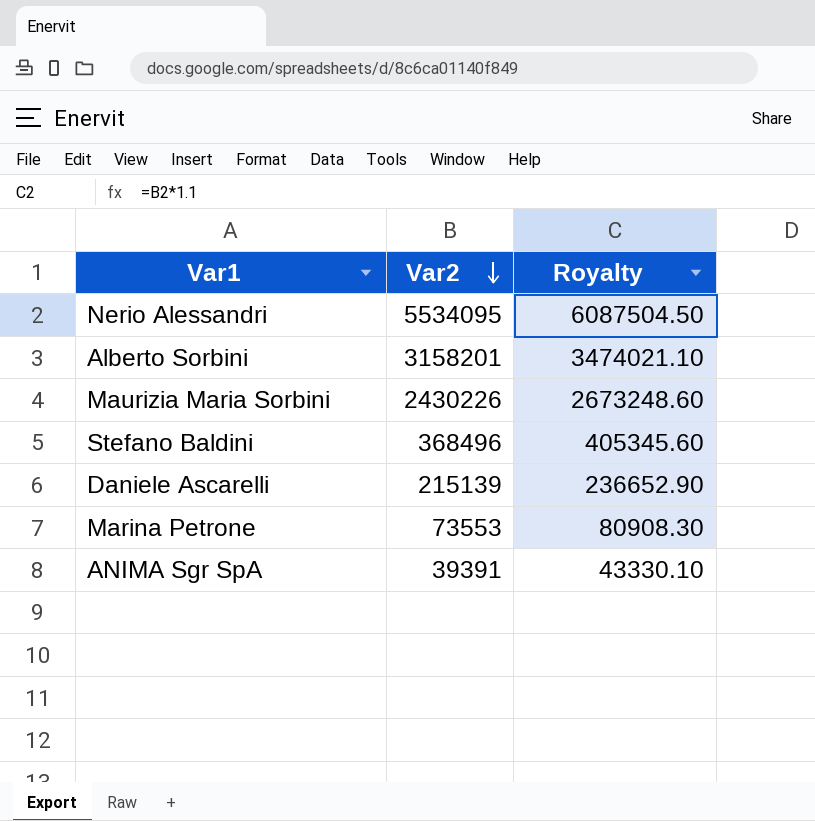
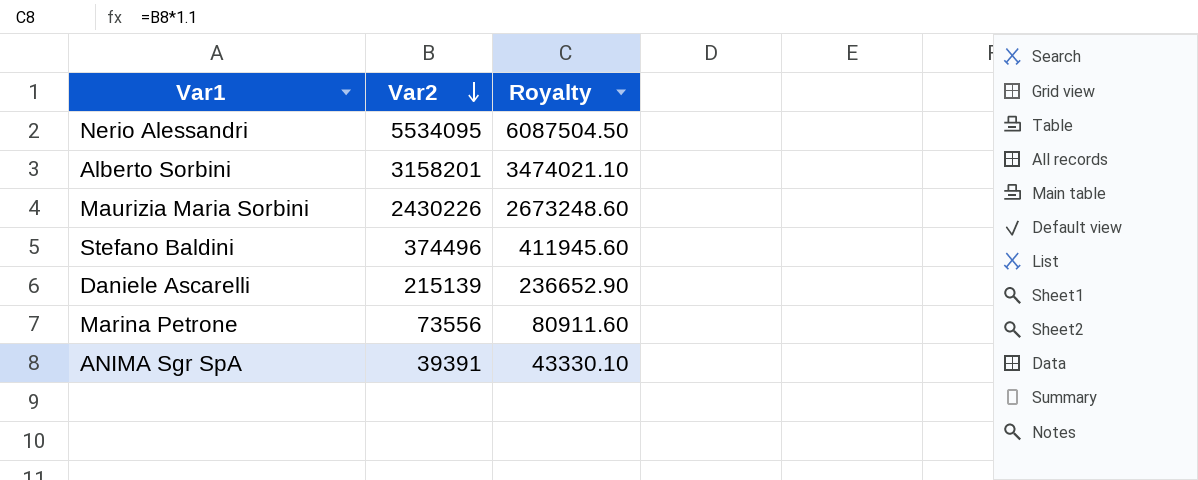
Stefano Baldini | Var2: 368496 -> 374496
Stefano Baldini | Royalty: 405345.60 -> 411945.60
Marina Petrone | Var2: 73553 -> 73556
Marina Petrone | Royalty: 80908.30 -> 80911.60

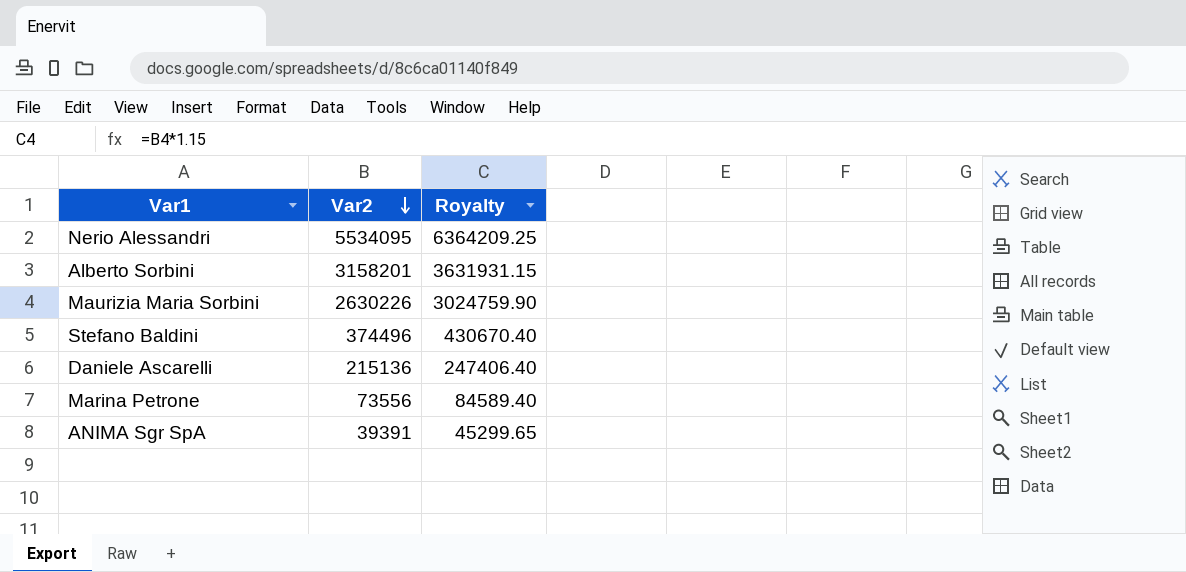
column Royalty | formula: [Var2] * 1.1 -> [Var2] * 1.15
Maurizia Maria Sorbini | Var2: 2430226 -> 2630226
Daniele Ascarelli | Var2: 215139 -> 215136

